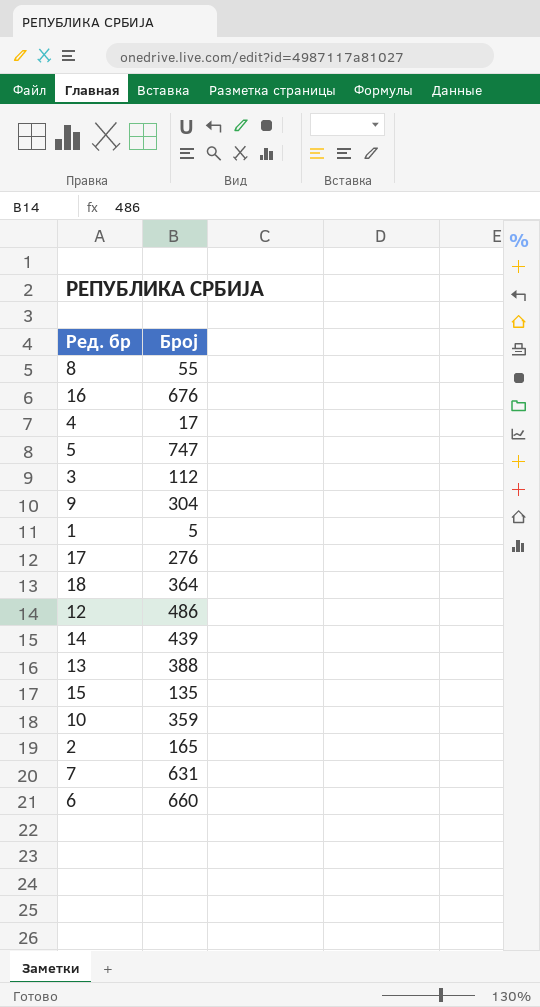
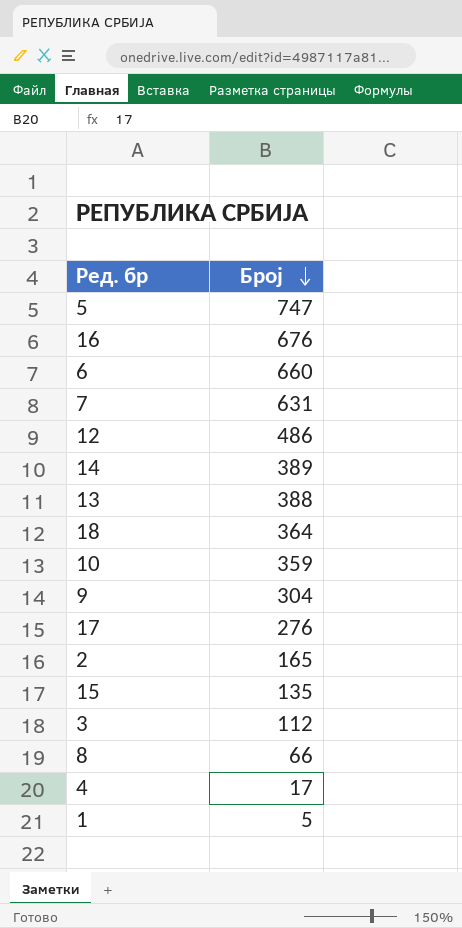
row order: none -> Број descending
14 | Број: 439 -> 389
8 | Број: 55 -> 66

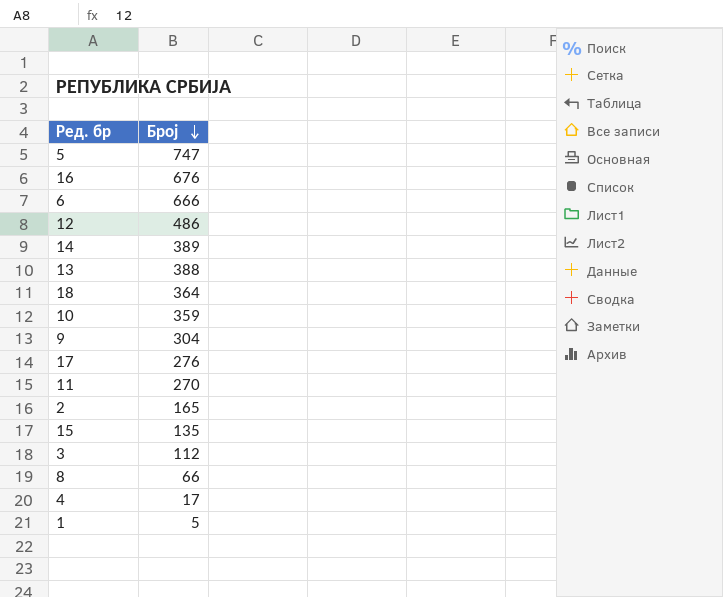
row 7: 631 -> none
6 | Број: 660 -> 666
row 11: none -> 270

